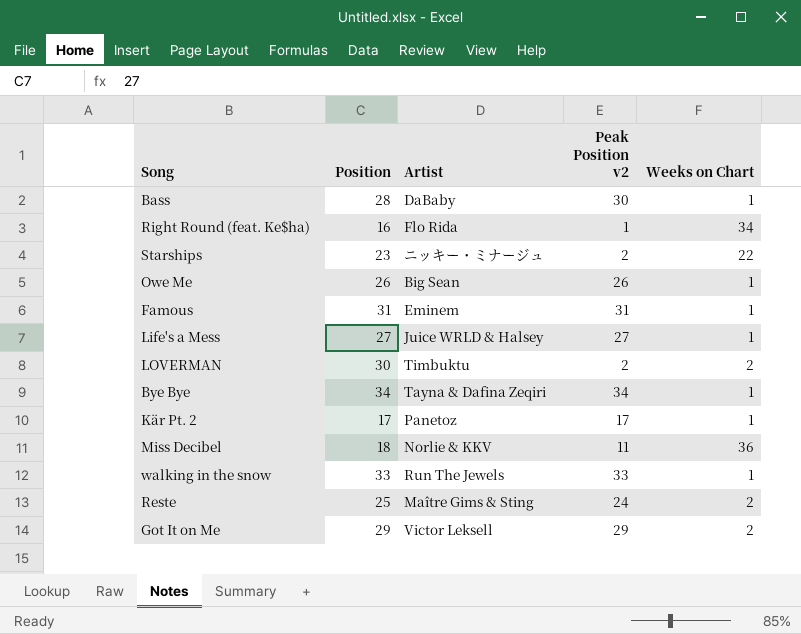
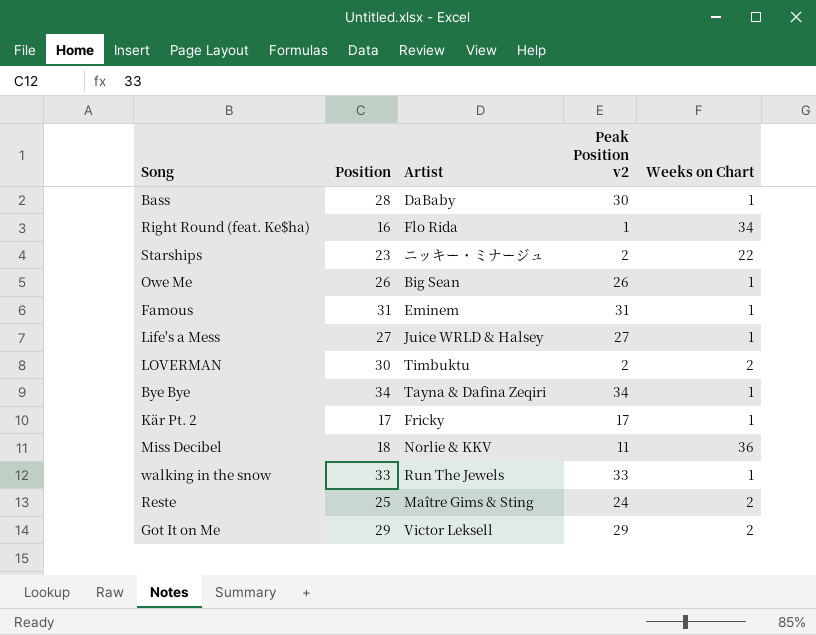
Kär Pt. 2 | Artist: Panetoz -> Fricky

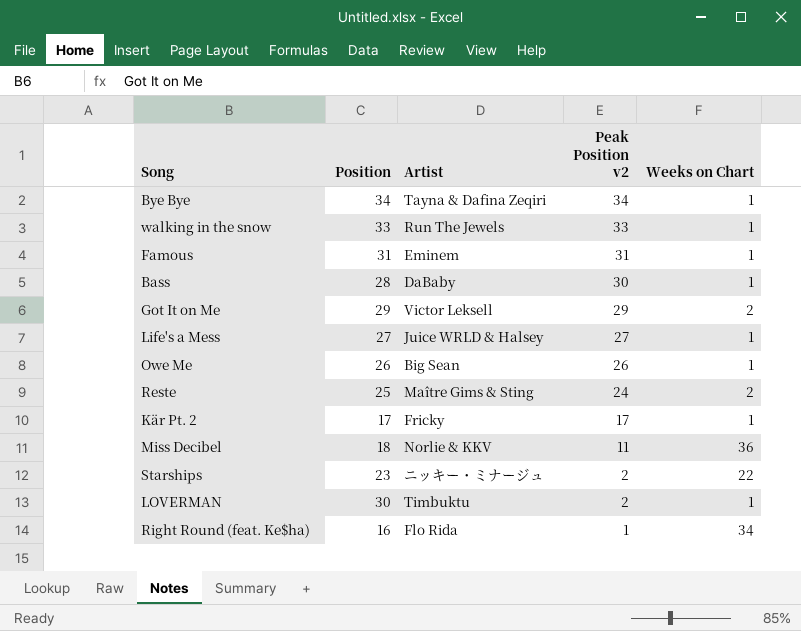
row order: none -> Peak Position v2 descending
LOVERMAN | Weeks on Chart: 2 -> 1

